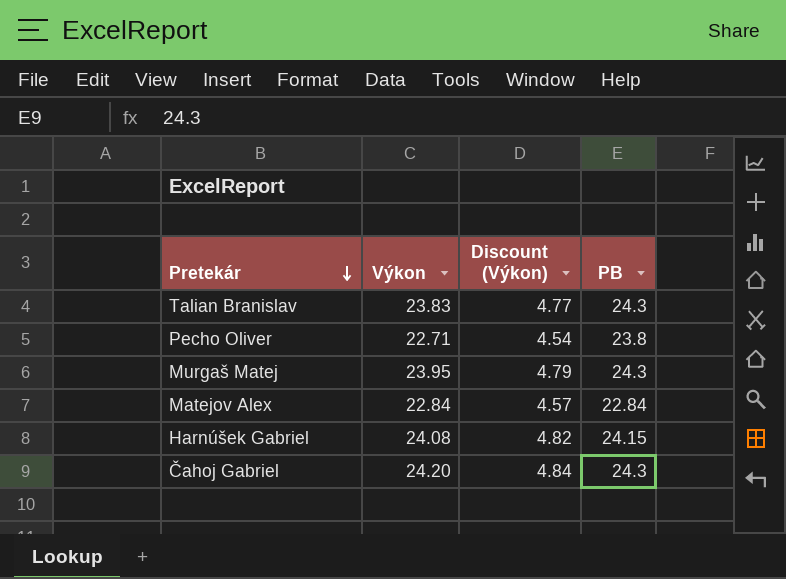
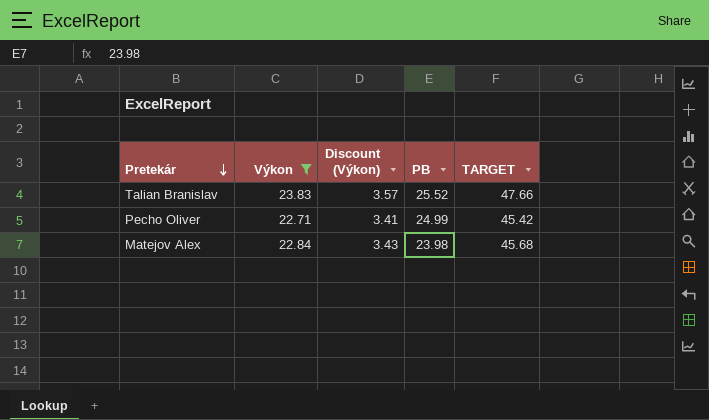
filter: none -> Výkon <= 23.83
column Discount (Výkon) | formula: [Výkon] * 0.2 -> [Výkon] * 0.15
column TARGET | formula: none -> [Výkon] * 2
Talian Branislav | PB: 24.3 -> 25.52
Pecho Oliver | PB: 23.8 -> 24.99
Matejov Alex | PB: 22.84 -> 23.98

